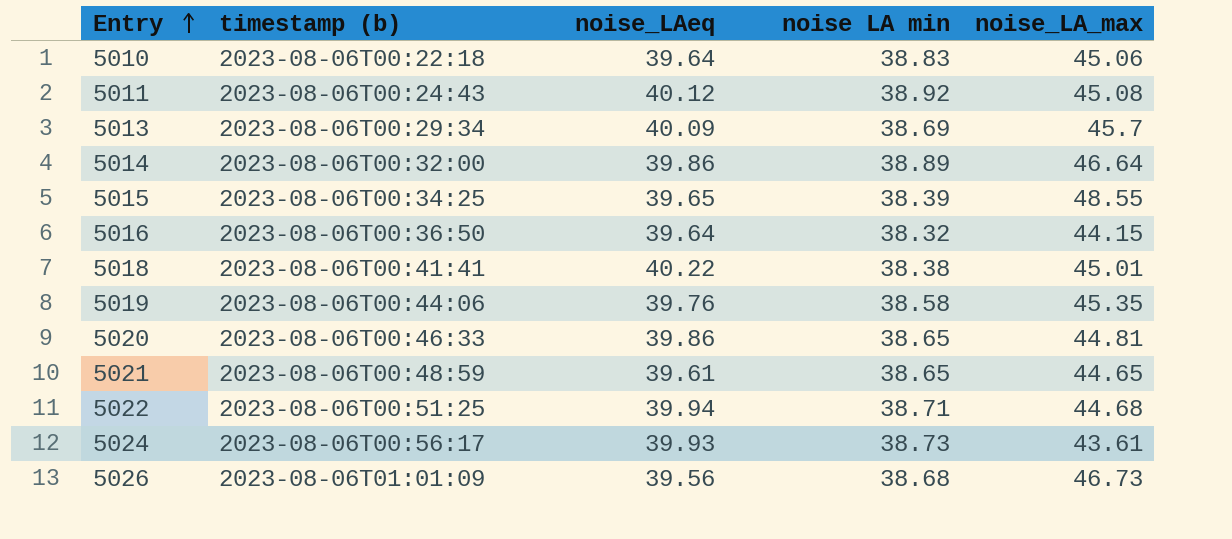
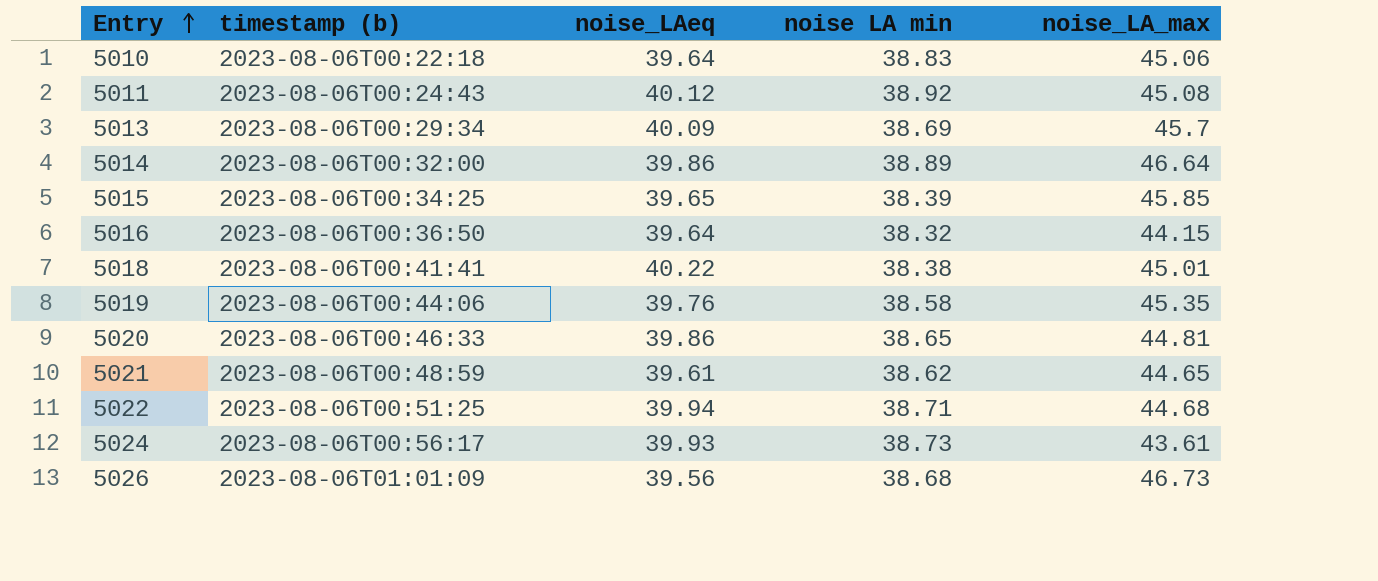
5015 | noise_LA_max: 48.55 -> 45.85
5021 | noise LA min: 38.65 -> 38.62

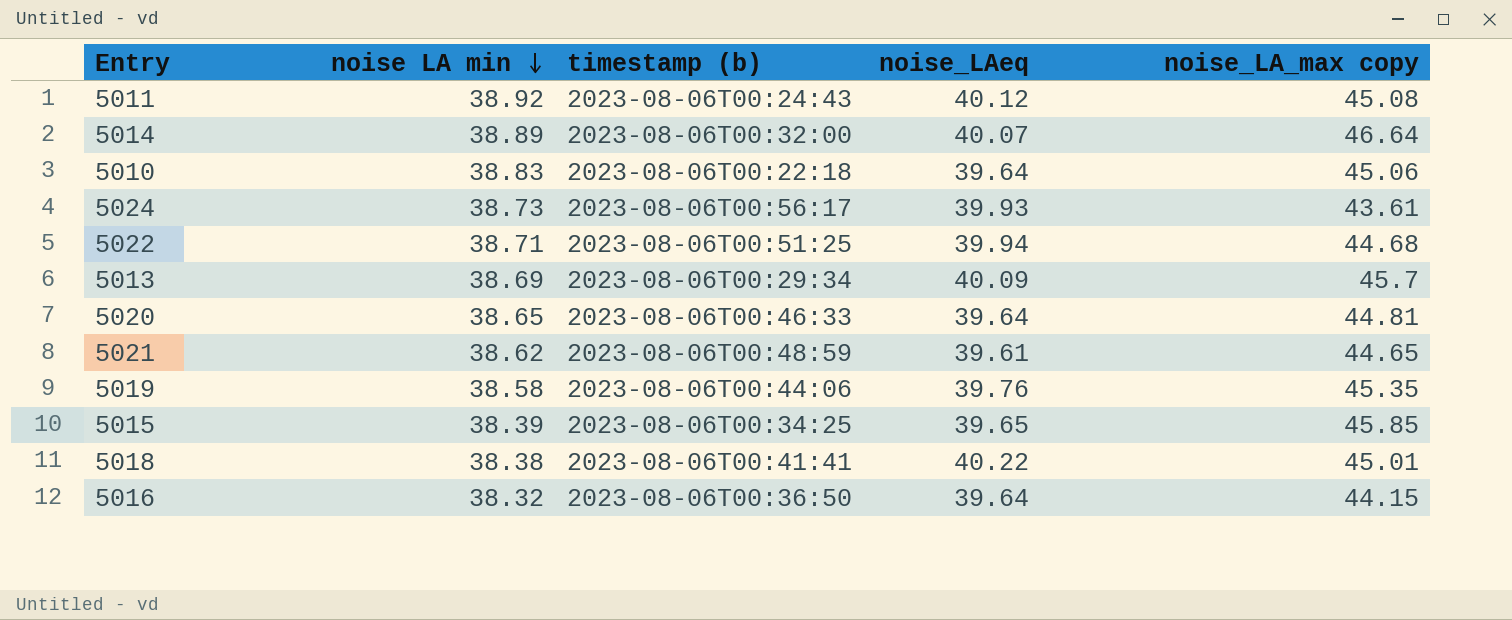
row order: Entry ascending -> noise LA min descending
column noise LA min | position: 4 -> 2
column name: noise_LA_max -> noise_LA_max copy
row 5026: 2023-08-06T01:01:09 | 39.56 | 38.68 | 46.73 -> none
5014 | noise_LAeq: 39.86 -> 40.07
5020 | noise_LAeq: 39.86 -> 39.64

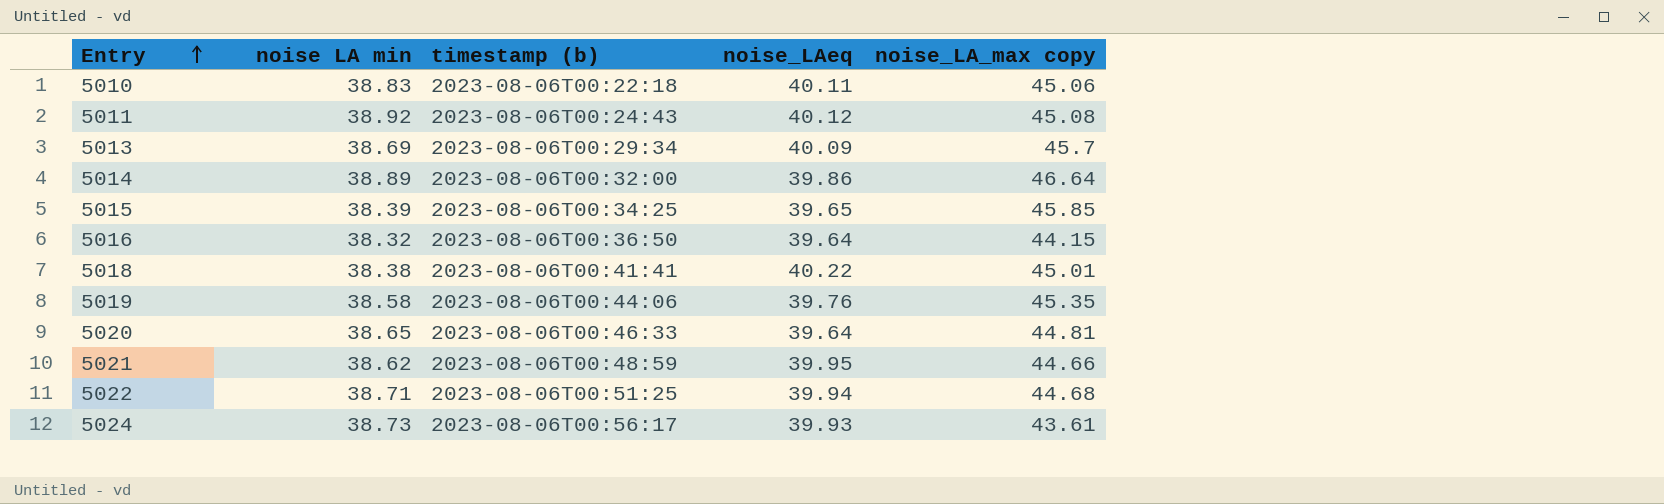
row order: noise LA min descending -> Entry ascending
5010 | noise_LAeq: 39.64 -> 40.11
5014 | noise_LAeq: 40.07 -> 39.86
5021 | noise_LAeq: 39.61 -> 39.95
5021 | noise_LA_max copy: 44.65 -> 44.66

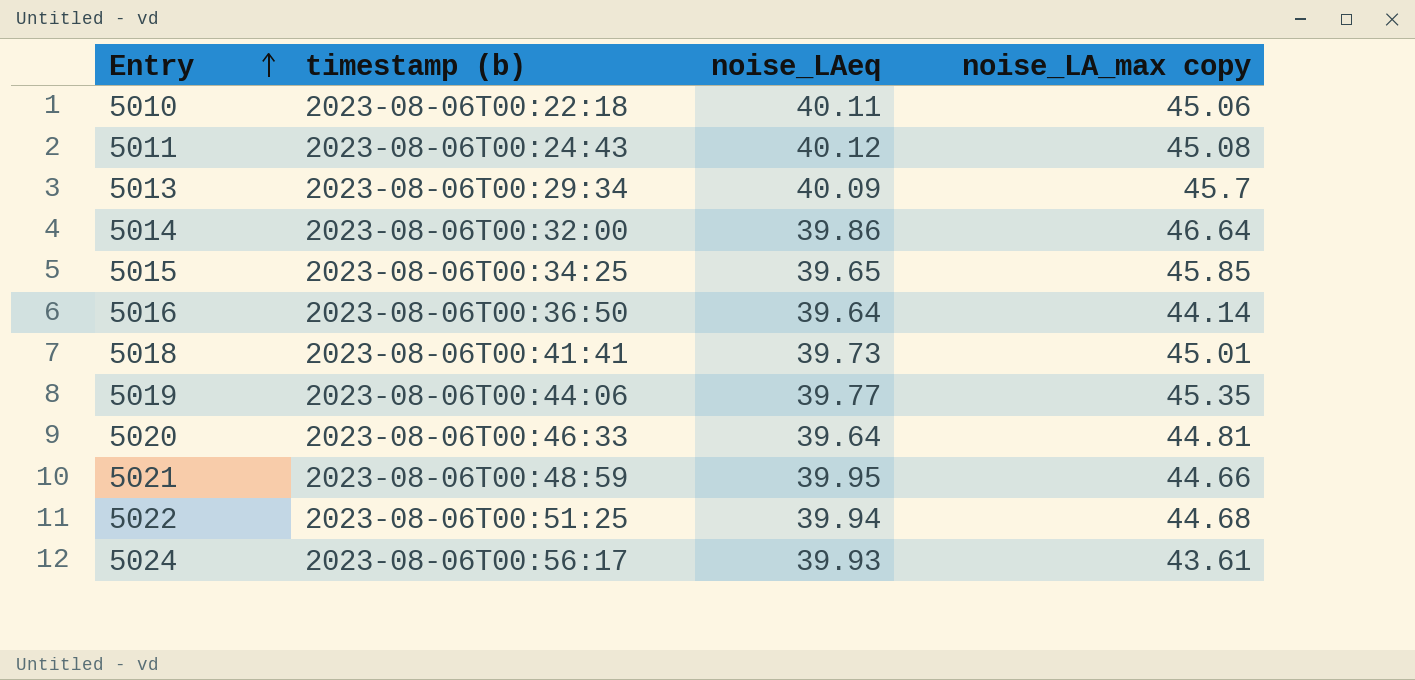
column noise LA min | position: 2 -> none
5016 | noise_LA_max copy: 44.15 -> 44.14
5018 | noise_LAeq: 40.22 -> 39.73
5019 | noise_LAeq: 39.76 -> 39.77

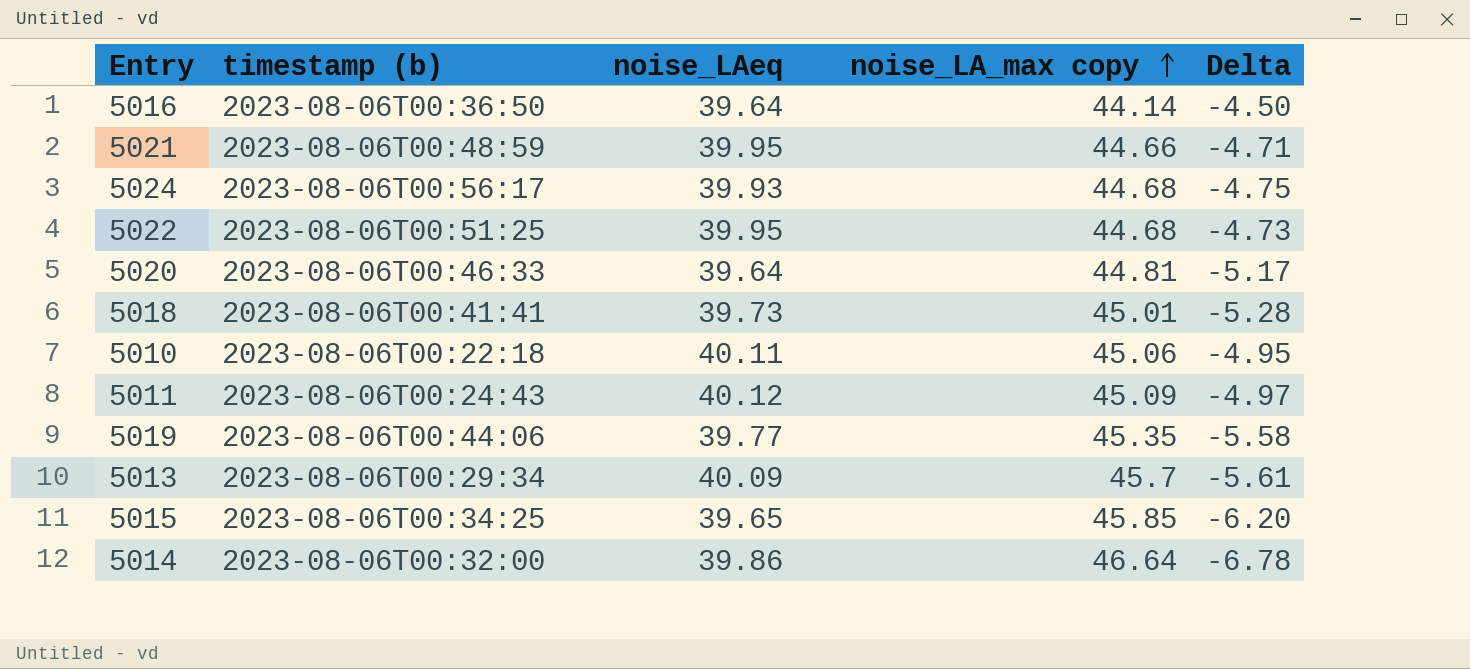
row order: Entry ascending -> noise_LA_max copy ascending
column Delta | formula: none -> [noise_LAeq] - [noise_LA_max copy]
5024 | noise_LA_max copy: 43.61 -> 44.68
5022 | noise_LAeq: 39.94 -> 39.95
5011 | noise_LA_max copy: 45.08 -> 45.09

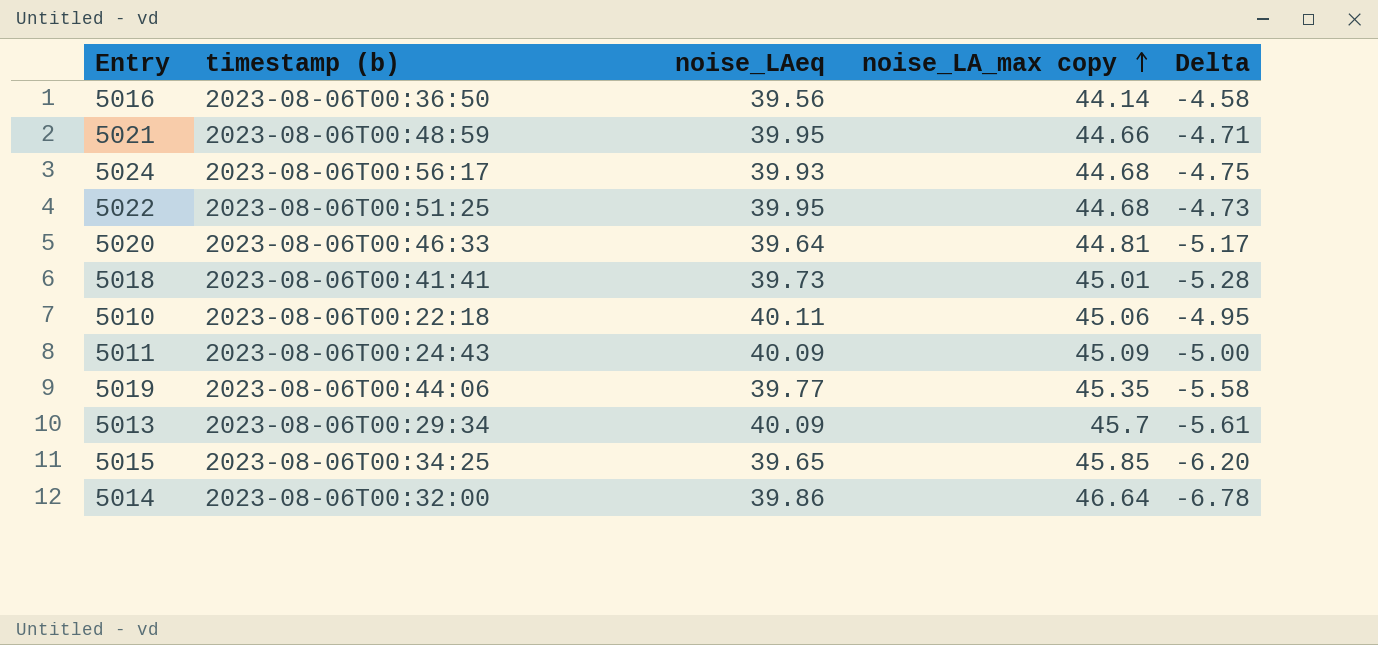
5016 | noise_LAeq: 39.64 -> 39.56
5016 | Delta: -4.50 -> -4.58
5011 | noise_LAeq: 40.12 -> 40.09
5011 | Delta: -4.97 -> -5.00

